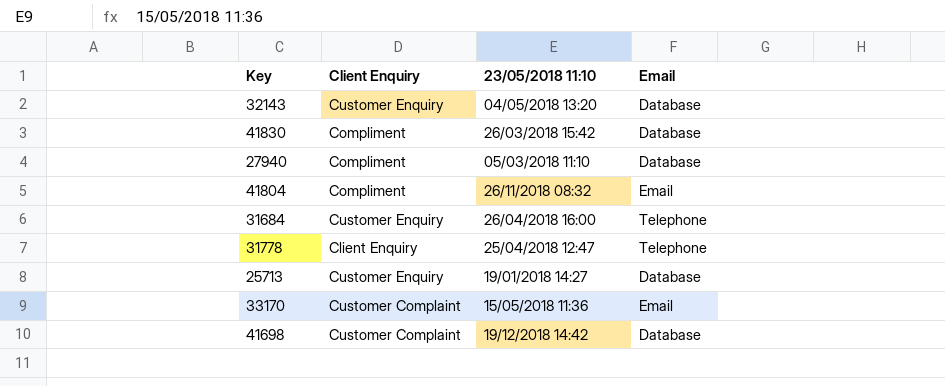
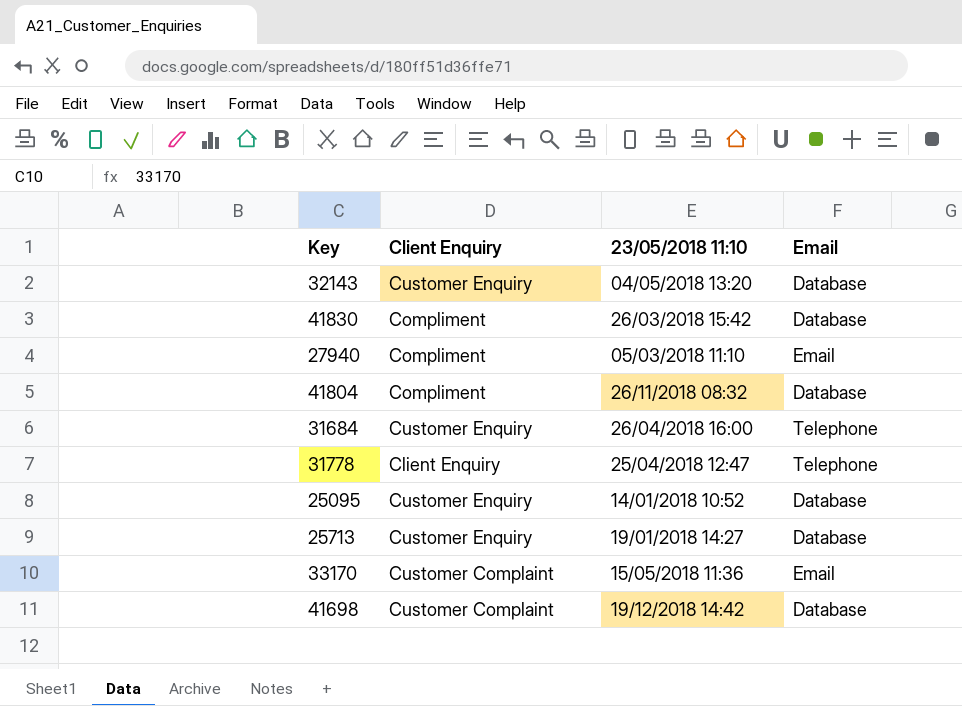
27940 | Email: Database -> Email
41804 | Email: Email -> Database
row 25095: none -> Customer Enquiry | 14/01/2018 10:52 | Database

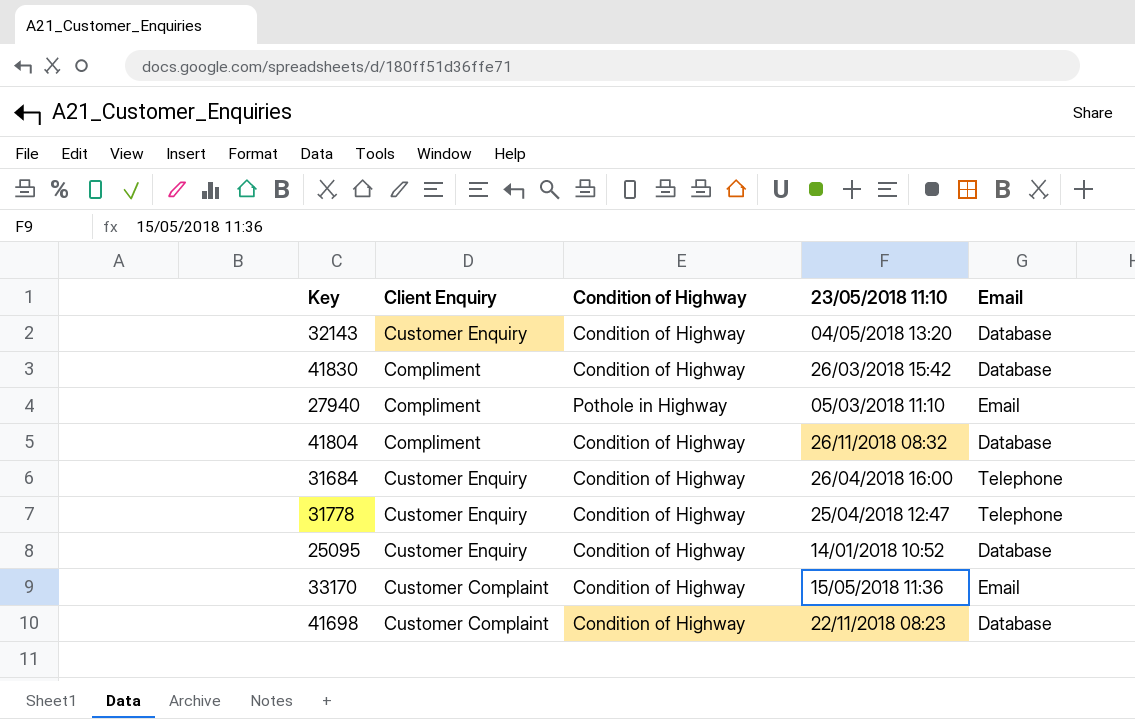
column Condition of Highway | position: none -> 3
row 25713: Customer Enquiry | 19/01/2018 14:27 | Database -> none
31778 | Client Enquiry: Client Enquiry -> Customer Enquiry
41698 | 23/05/2018 11:10: 19/12/2018 14:42 -> 22/11/2018 08:23

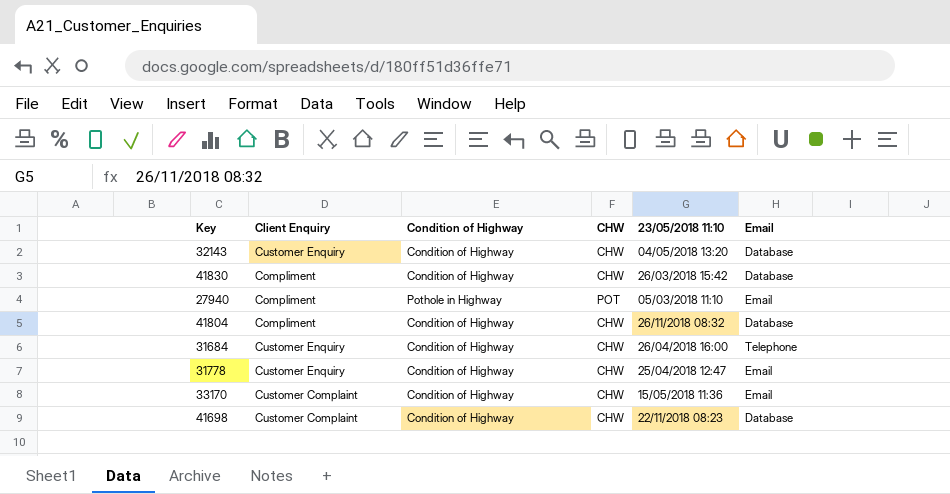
column CHW | position: none -> 4
row 25095: Customer Enquiry | Condition of Highway | 14/01/2018 10:52 | Database -> none
31778 | Email: Telephone -> Email

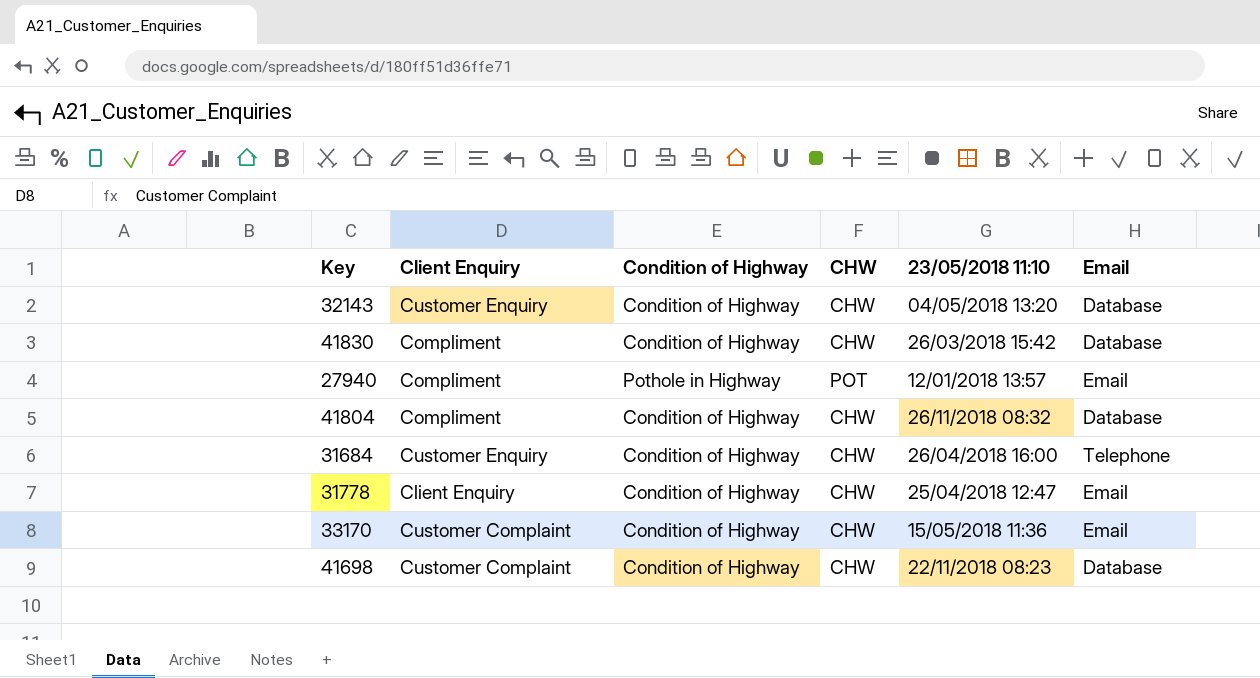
27940 | 23/05/2018 11:10: 05/03/2018 11:10 -> 12/01/2018 13:57
31778 | Client Enquiry: Customer Enquiry -> Client Enquiry

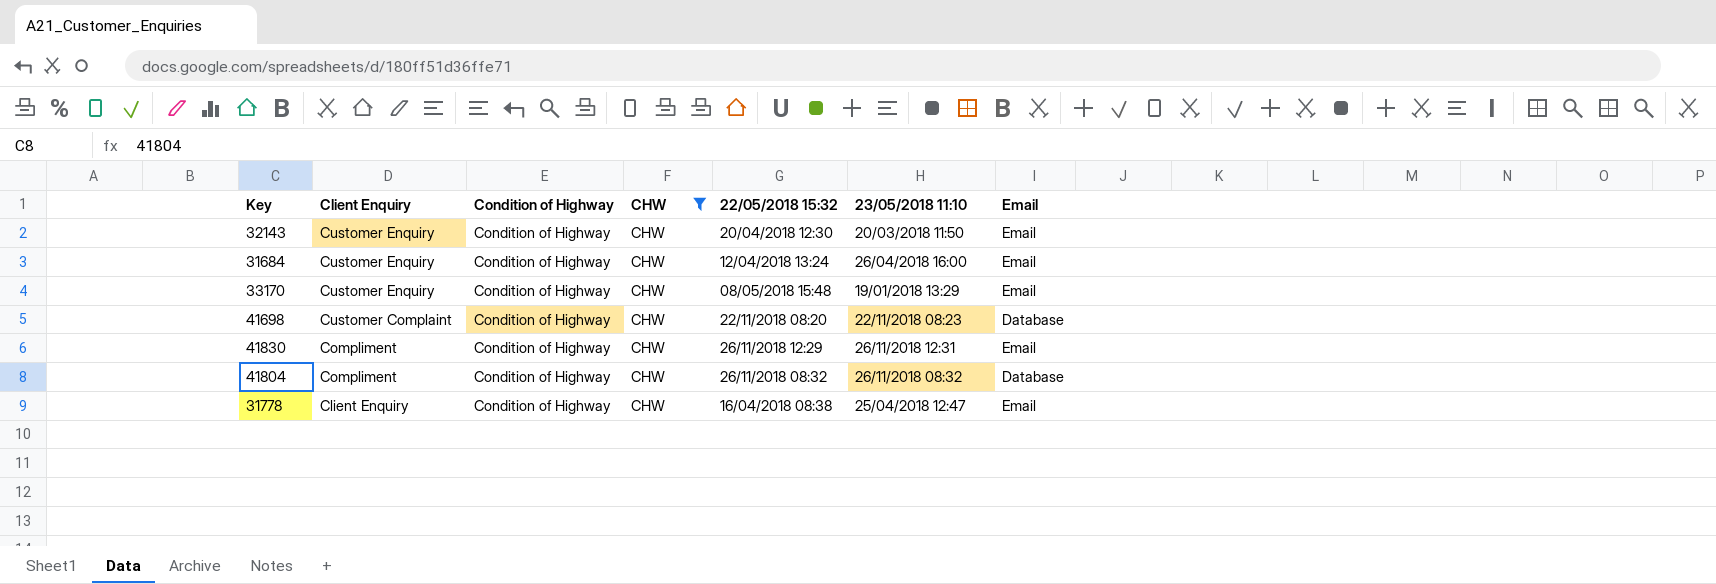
filter: none -> CHW = CHW
row order: none -> Client Enquiry descending
column 22/05/2018 15:32 | position: none -> 5
32143 | 23/05/2018 11:10: 04/05/2018 13:20 -> 20/03/2018 11:50
32143 | Email: Database -> Email
31684 | Email: Telephone -> Email
33170 | Client Enquiry: Customer Complaint -> Customer Enquiry
33170 | 23/05/2018 11:10: 15/05/2018 11:36 -> 19/01/2018 13:29
41830 | 23/05/2018 11:10: 26/03/2018 15:42 -> 26/11/2018 12:31
41830 | Email: Database -> Email

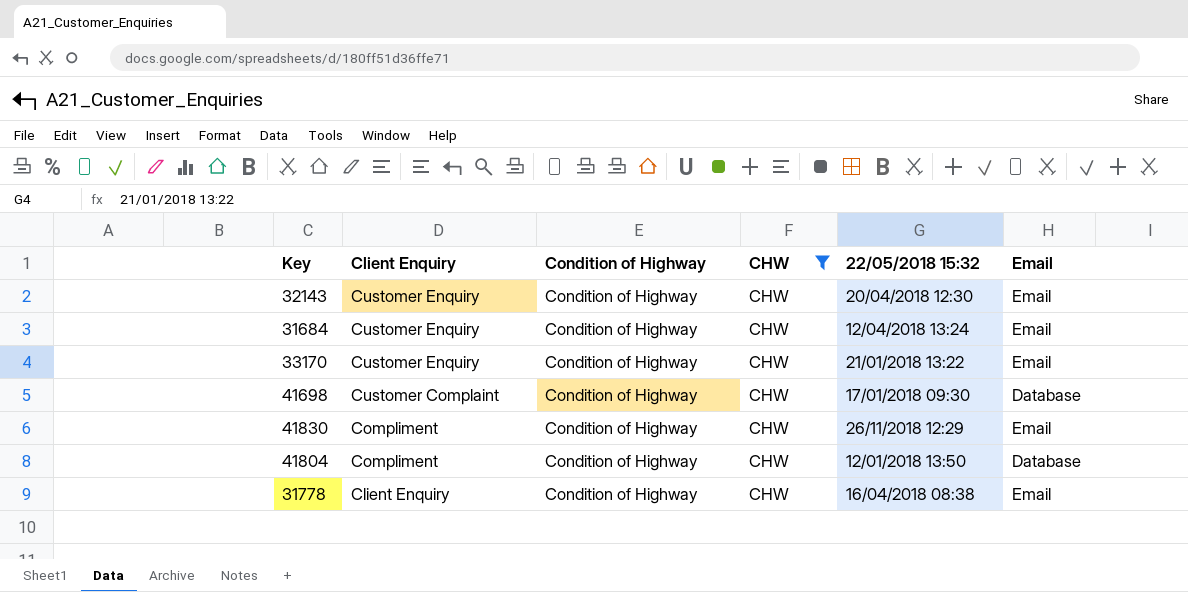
column 23/05/2018 11:10 | position: 6 -> none
33170 | 22/05/2018 15:32: 08/05/2018 15:48 -> 21/01/2018 13:22
41698 | 22/05/2018 15:32: 22/11/2018 08:20 -> 17/01/2018 09:30
41804 | 22/05/2018 15:32: 26/11/2018 08:32 -> 12/01/2018 13:50

